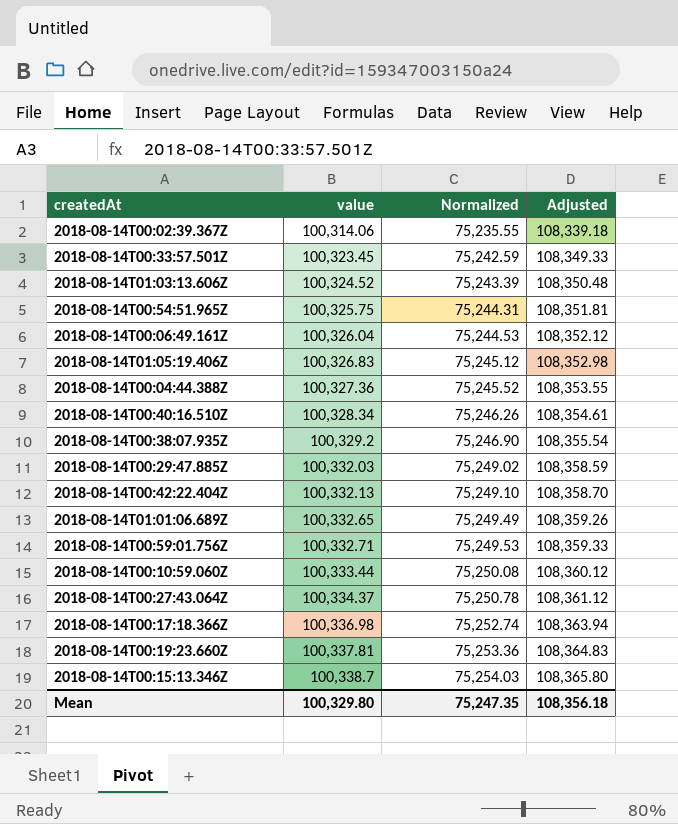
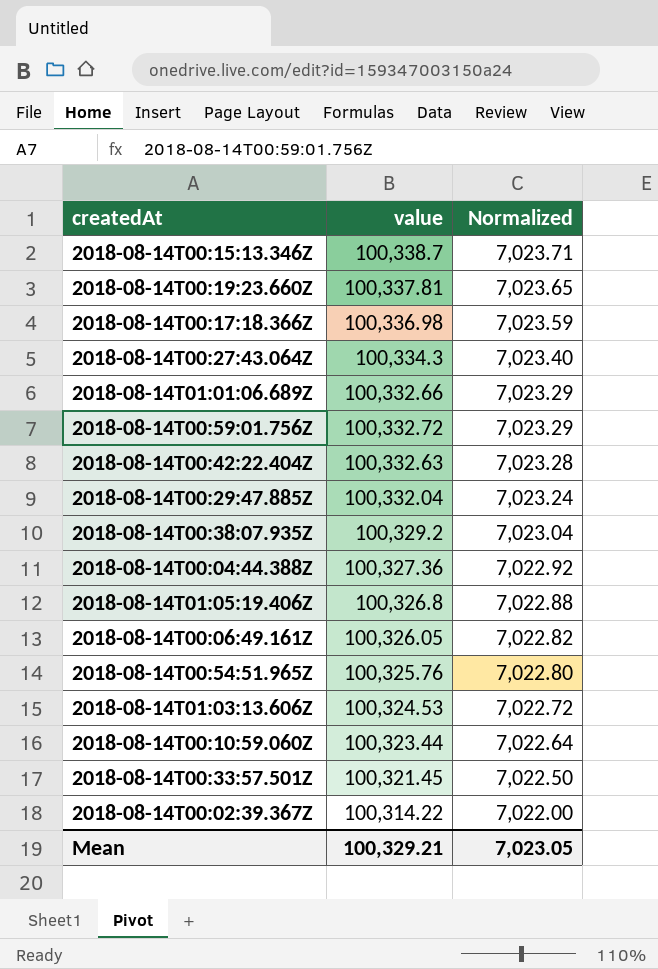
row order: value ascending -> Normalized descending
column Adjusted | formula: [value] * 1.08 -> none
column Normalized | formula: [value] * 0.75 -> [value] * 0.07
row 2018-08-14T00:40:16.510Z: 100,328.34 | 75,246.26 | 108,354.61 -> none
2018-08-14T00:27:43.064Z | value: 100,334.37 -> 100,334.3
2018-08-14T01:01:06.689Z | value: 100,332.65 -> 100,332.66
2018-08-14T00:59:01.756Z | value: 100,332.71 -> 100,332.72
2018-08-14T00:42:22.404Z | value: 100,332.13 -> 100,332.63
2018-08-14T00:29:47.885Z | value: 100,332.03 -> 100,332.04
2018-08-14T01:05:19.406Z | value: 100,326.83 -> 100,326.8
2018-08-14T00:06:49.161Z | value: 100,326.04 -> 100,326.05
2018-08-14T00:54:51.965Z | value: 100,325.75 -> 100,325.76
2018-08-14T01:03:13.606Z | value: 100,324.52 -> 100,324.53
2018-08-14T00:10:59.060Z | value: 100,333.44 -> 100,323.44
2018-08-14T00:33:57.501Z | value: 100,323.45 -> 100,321.45
2018-08-14T00:02:39.367Z | value: 100,314.06 -> 100,314.22
Mean | value: 100,329.80 -> 100,329.21
Mean | Normalized: 75,247.35 -> 7,023.05

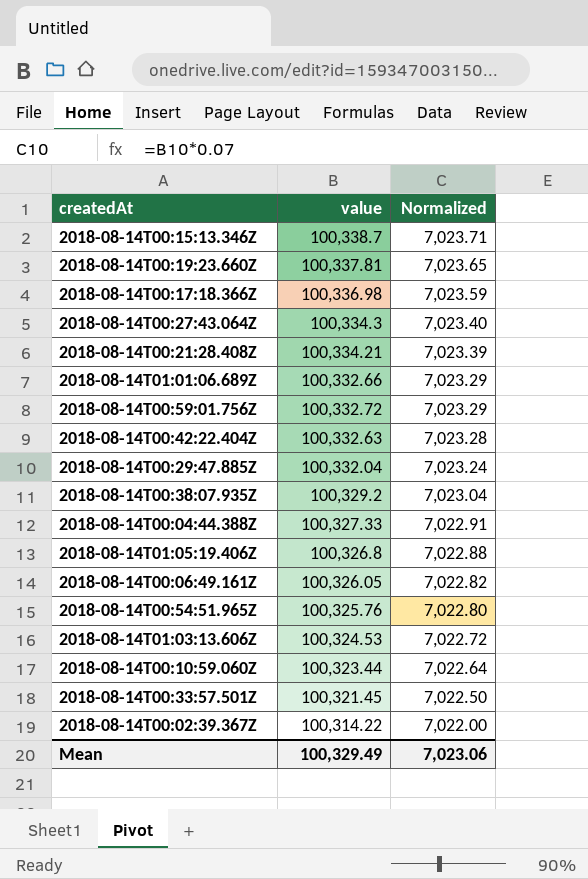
row 2018-08-14T00:21:28.408Z: none -> 100,334.21 | 7,023.39
2018-08-14T00:04:44.388Z | value: 100,327.36 -> 100,327.33
2018-08-14T00:04:44.388Z | Normalized: 7,022.92 -> 7,022.91
Mean | value: 100,329.21 -> 100,329.49
Mean | Normalized: 7,023.05 -> 7,023.06

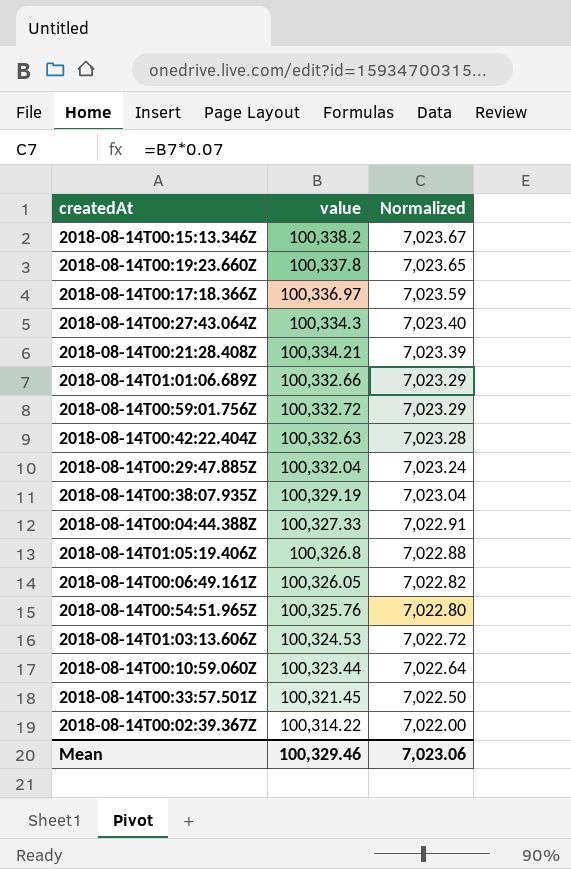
2018-08-14T00:15:13.346Z | value: 100,338.7 -> 100,338.2
2018-08-14T00:15:13.346Z | Normalized: 7,023.71 -> 7,023.67
2018-08-14T00:19:23.660Z | value: 100,337.81 -> 100,337.8
2018-08-14T00:17:18.366Z | value: 100,336.98 -> 100,336.97
2018-08-14T00:38:07.935Z | value: 100,329.2 -> 100,329.19
Mean | value: 100,329.49 -> 100,329.46

